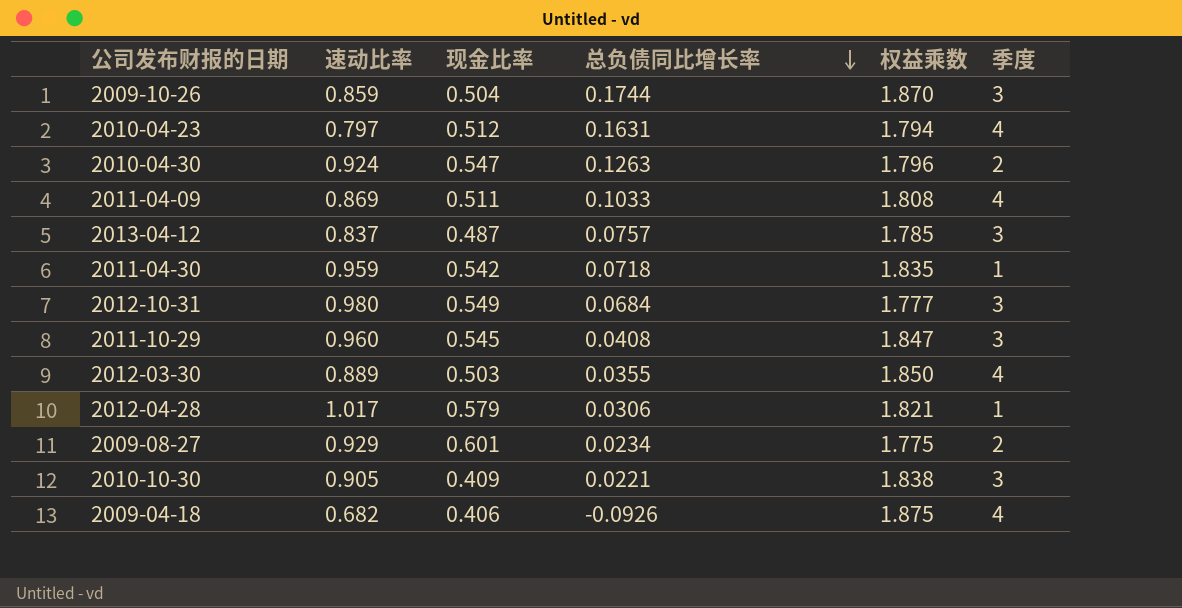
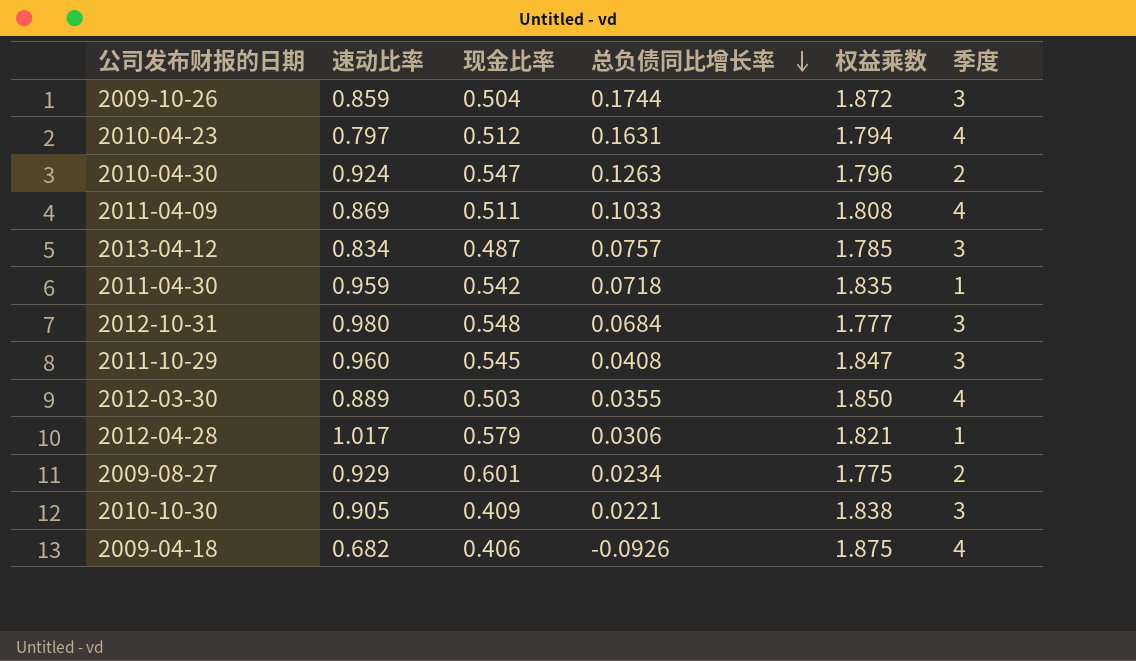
2009-10-26 | 权益乘数: 1.870 -> 1.872
2013-04-12 | 速动比率: 0.837 -> 0.834
2012-10-31 | 现金比率: 0.549 -> 0.548

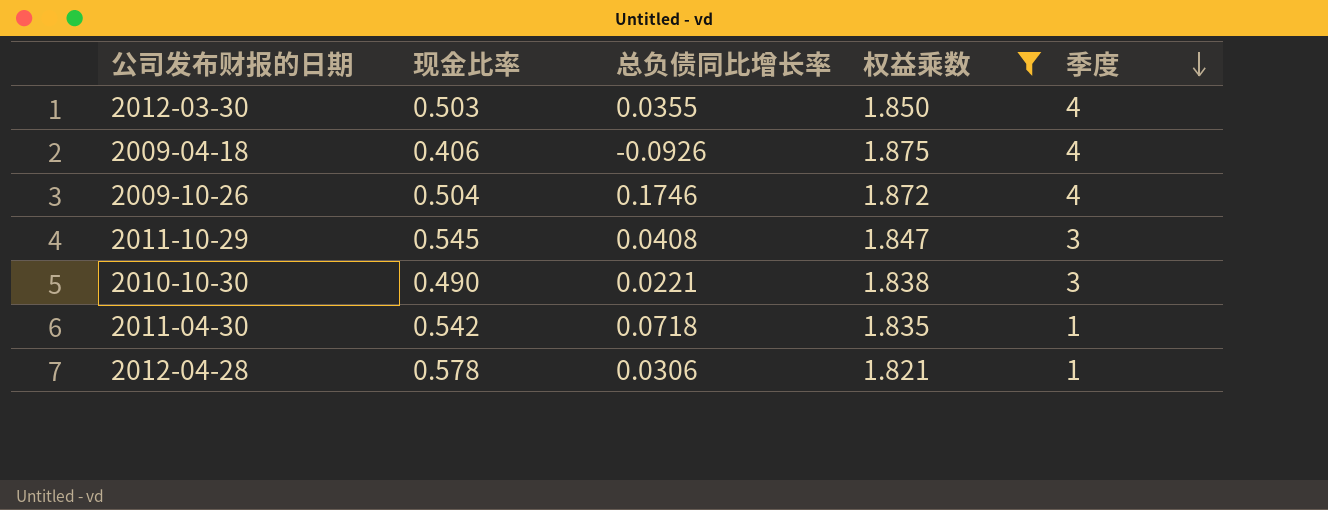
filter: none -> 权益乘数 >= 1.821
row order: 总负债同比增长率 descending -> 季度 descending
column 速动比率 | position: 2 -> none
2009-10-26 | 总负债同比增长率: 0.1744 -> 0.1746
2009-10-26 | 季度: 3 -> 4
2010-10-30 | 现金比率: 0.409 -> 0.490
2012-04-28 | 现金比率: 0.579 -> 0.578

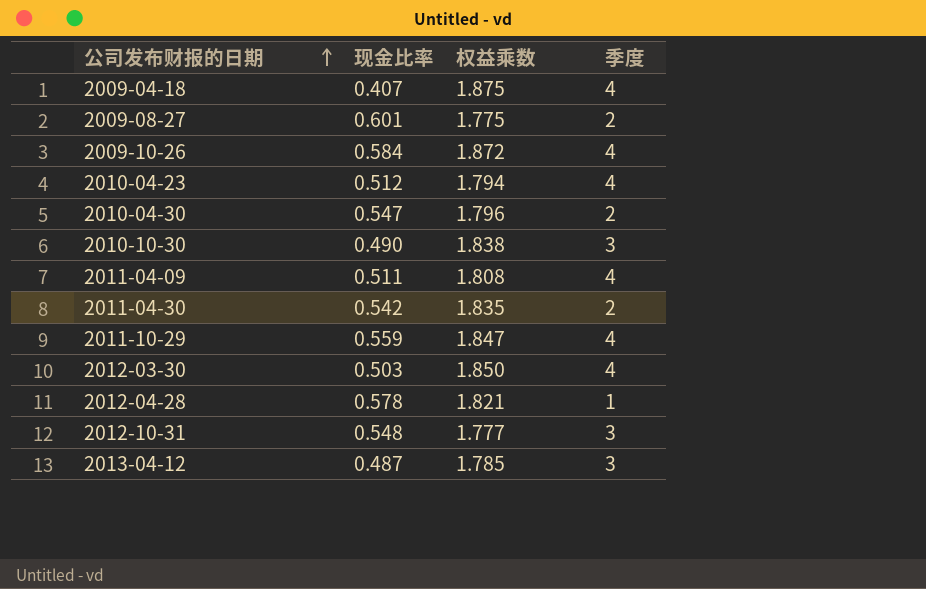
filter: 权益乘数 >= 1.821 -> none
row order: 季度 descending -> 公司发布财报的日期 ascending
column 总负债同比增长率 | position: 3 -> none
2009-04-18 | 现金比率: 0.406 -> 0.407
2009-10-26 | 现金比率: 0.504 -> 0.584
2011-04-30 | 季度: 1 -> 2
2011-10-29 | 现金比率: 0.545 -> 0.559
2011-10-29 | 季度: 3 -> 4

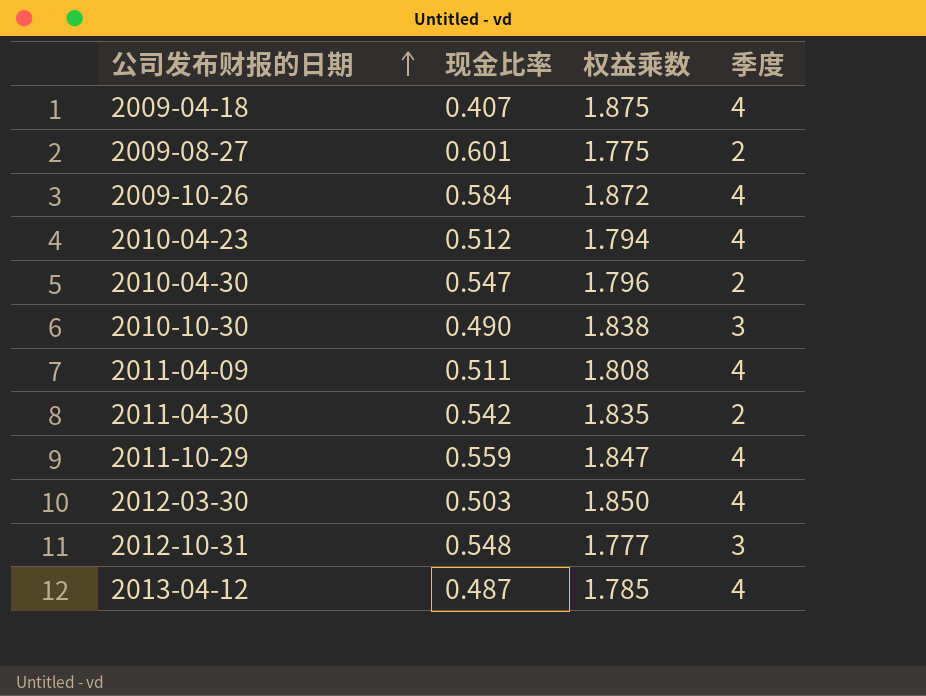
row 2012-04-28: 0.578 | 1.821 | 1 -> none
2013-04-12 | 季度: 3 -> 4

